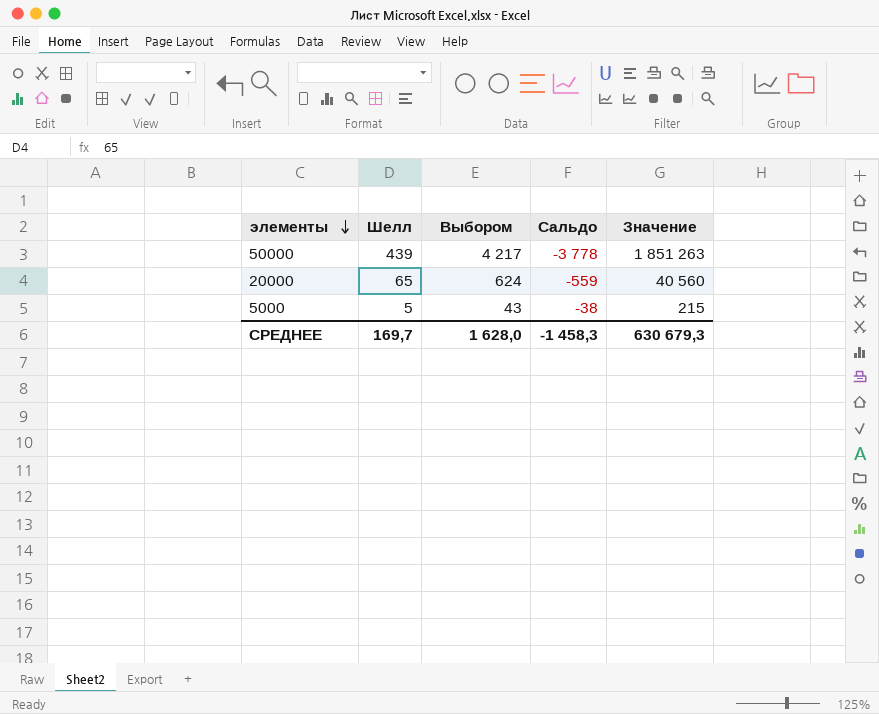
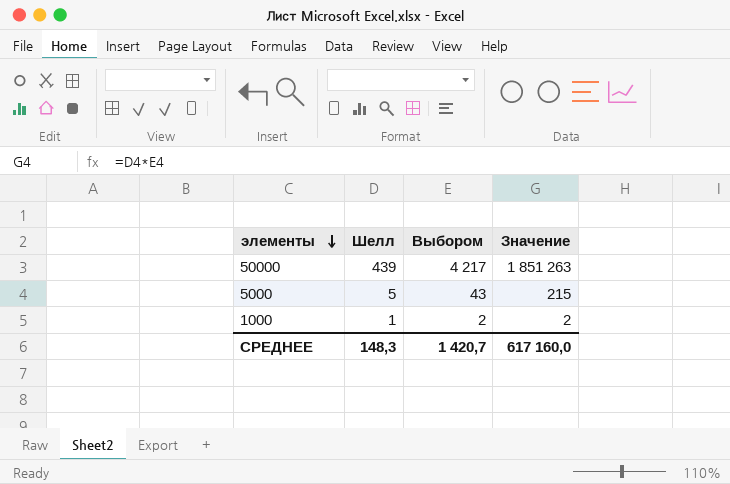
column Сальдо | formula: [Шелл] - [Выбором] -> none
row 20000: 65 | 624 | -559 | 40 560 -> none
row 1000: none -> 1 | 2 | 2
СРЕДНЕЕ | Шелл: 169,7 -> 148,3
СРЕДНЕЕ | Выбором: 1 628,0 -> 1 420,7
СРЕДНЕЕ | Значение: 630 679,3 -> 617 160,0

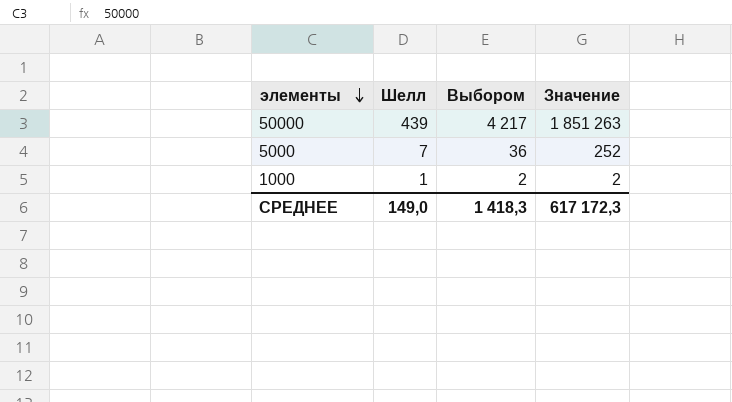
5000 | Шелл: 5 -> 7
5000 | Выбором: 43 -> 36
5000 | Значение: 215 -> 252
СРЕДНЕЕ | Шелл: 148,3 -> 149,0
СРЕДНЕЕ | Выбором: 1 420,7 -> 1 418,3
СРЕДНЕЕ | Значение: 617 160,0 -> 617 172,3

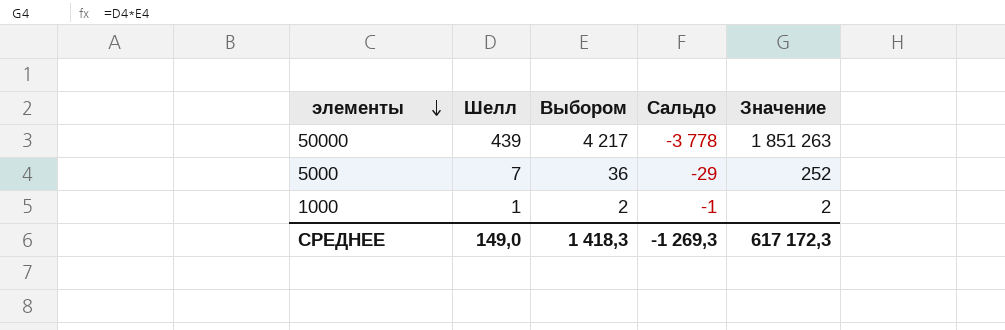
column Сальдо | formula: none -> [Шелл] - [Выбором]

